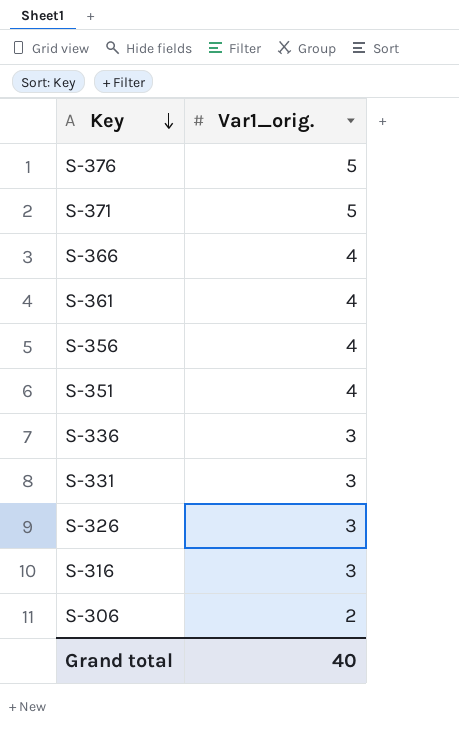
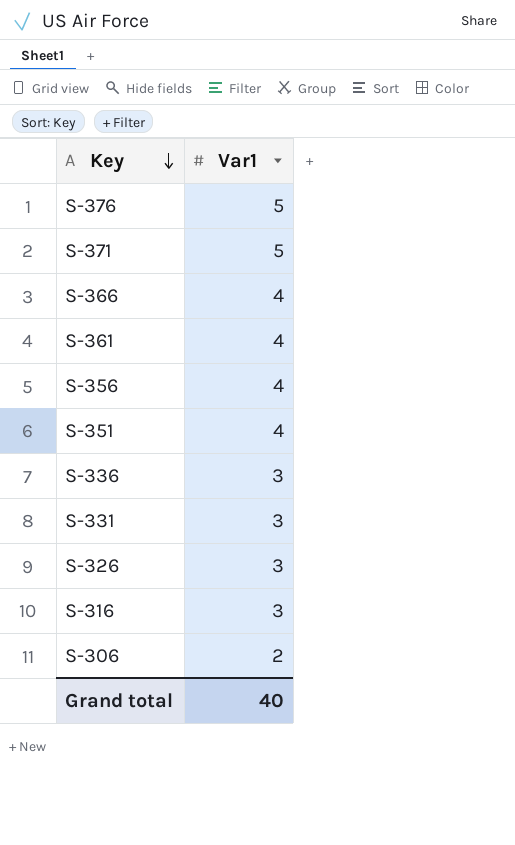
column name: Var1_orig. -> Var1

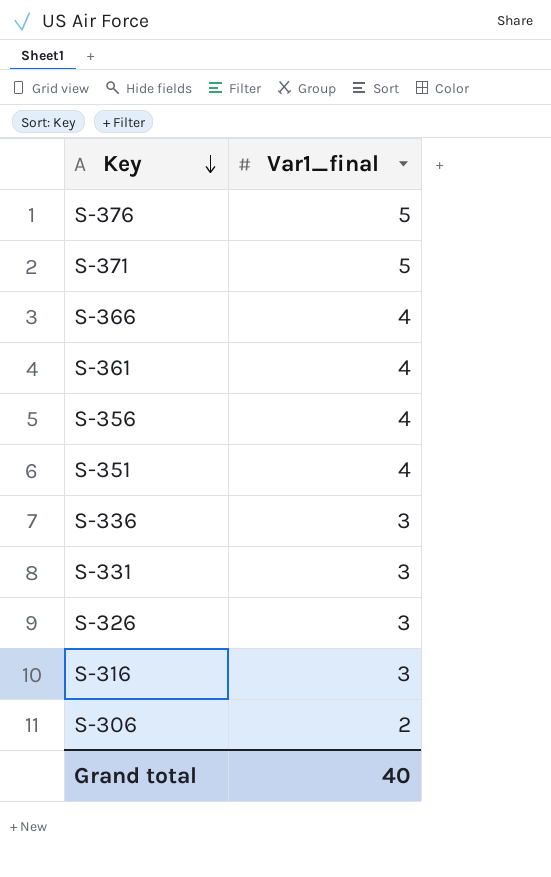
column name: Var1 -> Var1_final

